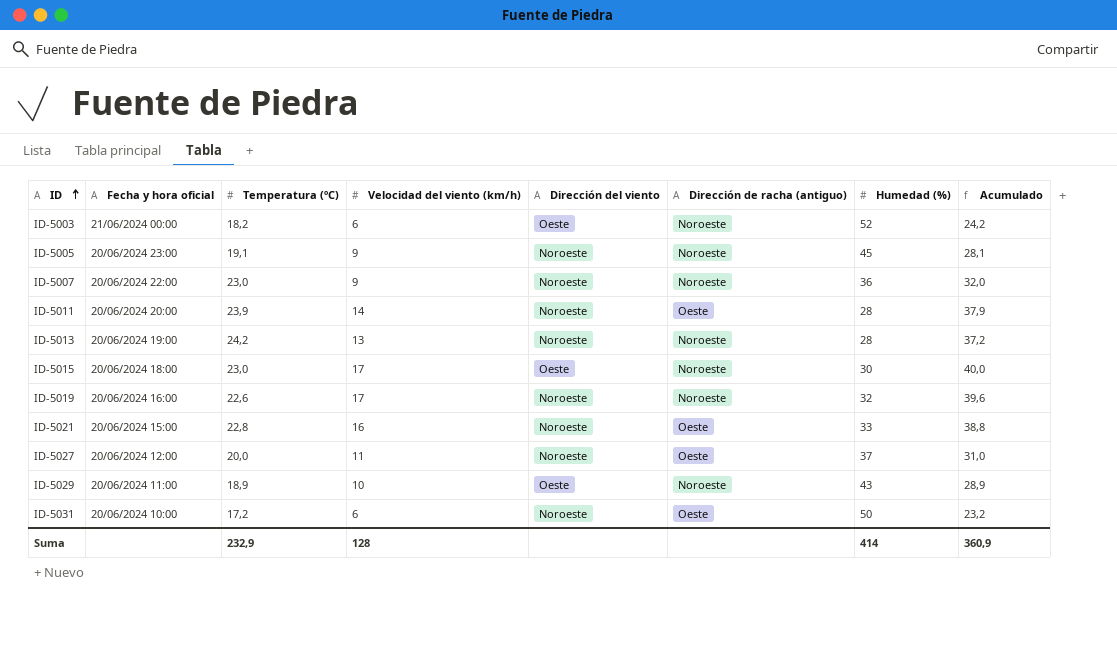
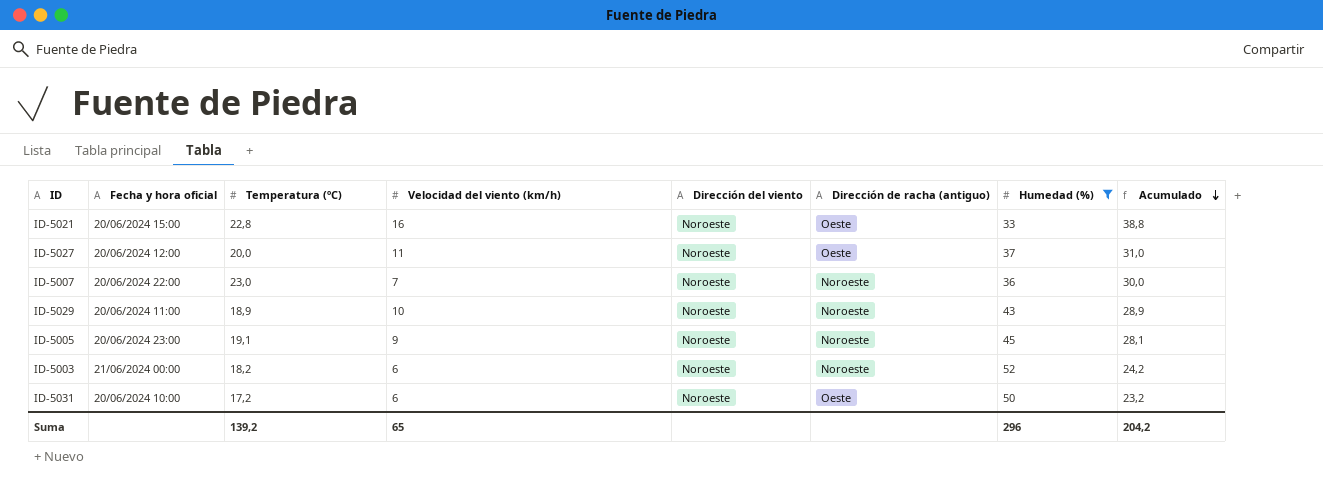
filter: none -> Humedad (%) >= 33
row order: ID ascending -> Acumulado descending
ID-5007 | Velocidad del viento (km/h): 9 -> 7
ID-5007 | Acumulado: 32,0 -> 30,0
ID-5029 | Dirección del viento: Oeste -> Noroeste
ID-5003 | Dirección del viento: Oeste -> Noroeste
Suma | Temperatura (ºC): 232,9 -> 139,2
Suma | Velocidad del viento (km/h): 128 -> 65
Suma | Humedad (%): 414 -> 296
Suma | Acumulado: 360,9 -> 204,2

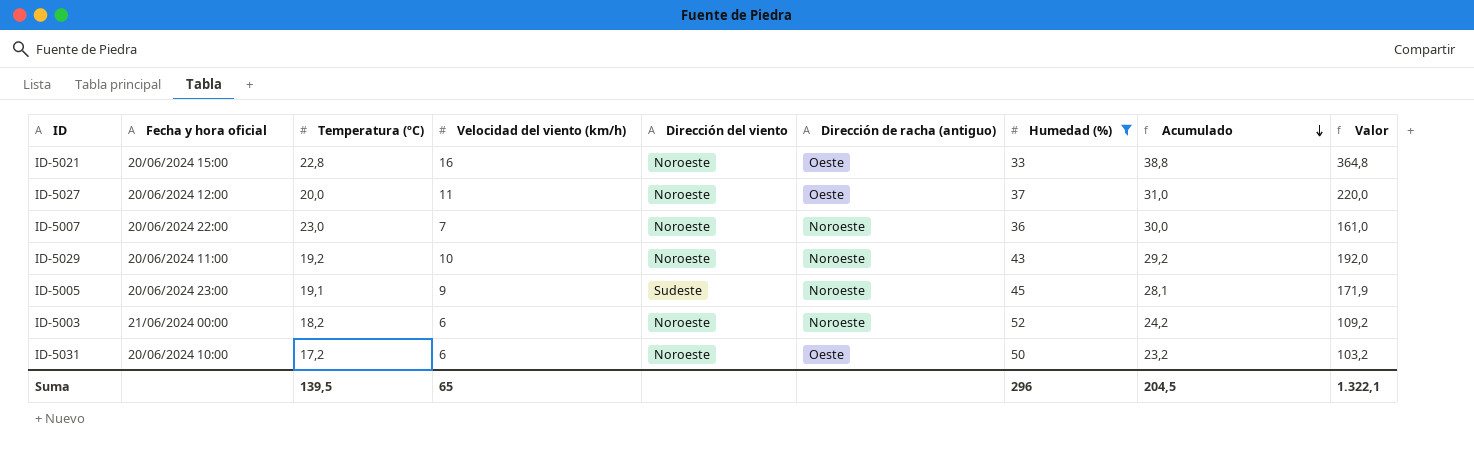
column Valor | formula: none -> [Temperatura (ºC)] * [Velocidad del viento (km/h)]
ID-5029 | Temperatura (ºC): 18,9 -> 19,2
ID-5029 | Acumulado: 28,9 -> 29,2
ID-5005 | Dirección del viento: Noroeste -> Sudeste
Suma | Temperatura (ºC): 139,2 -> 139,5
Suma | Acumulado: 204,2 -> 204,5

